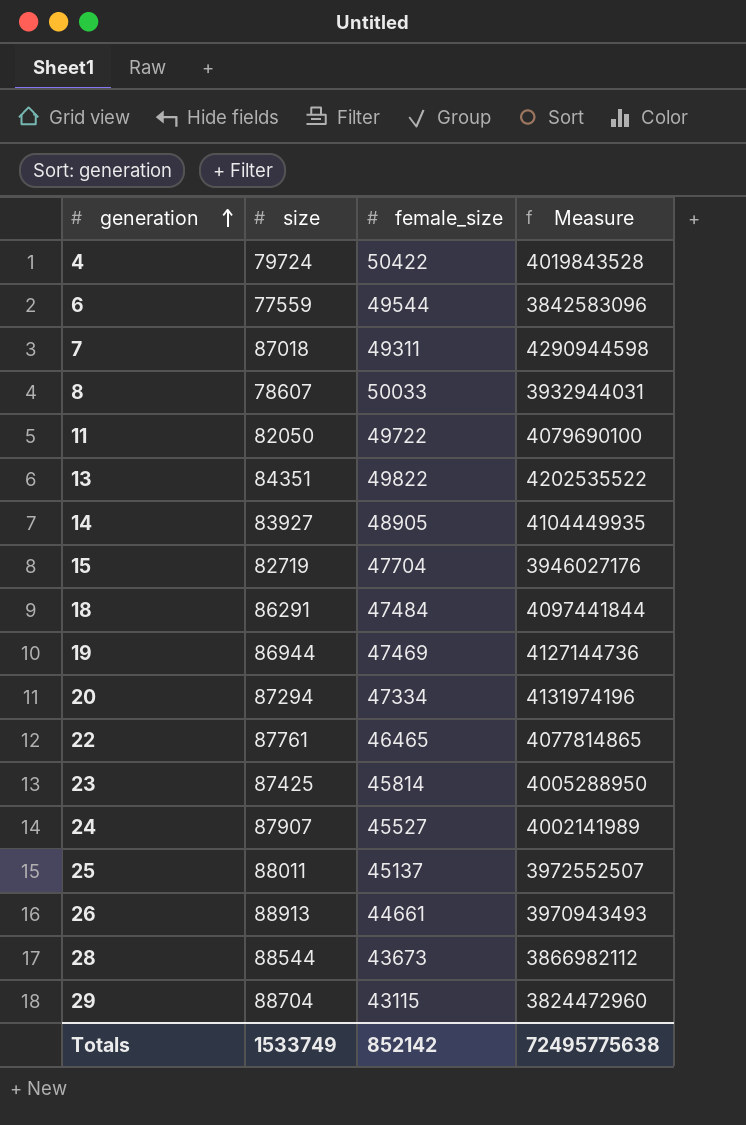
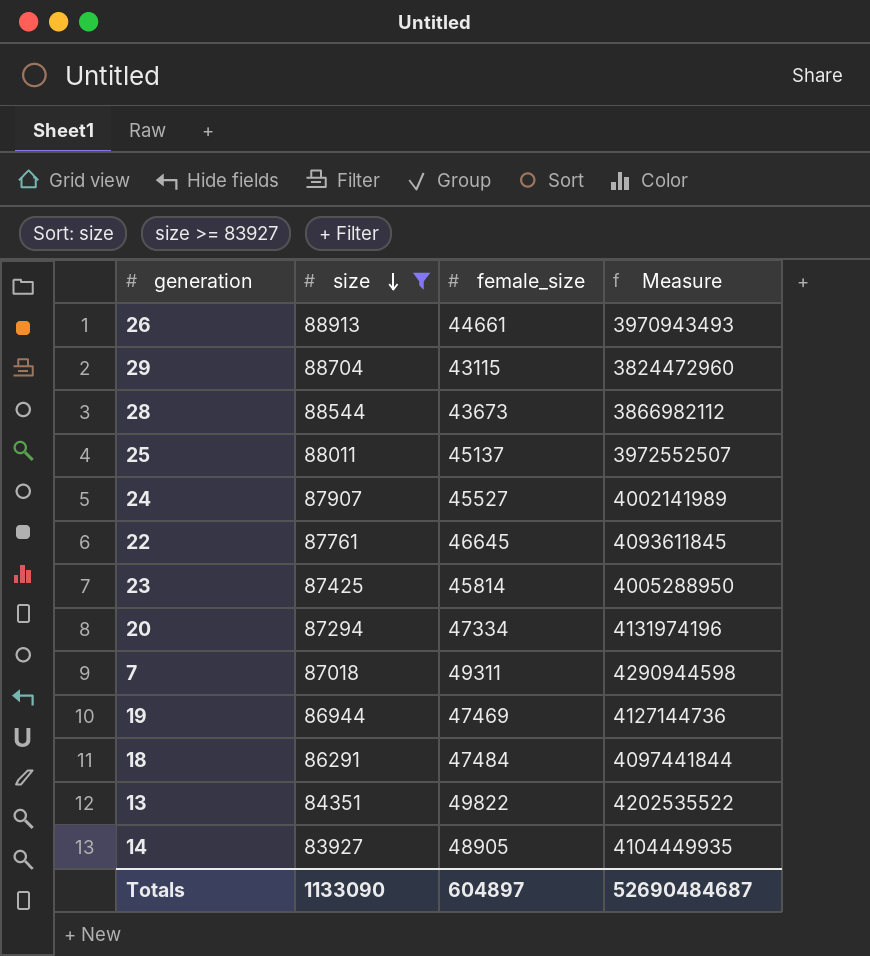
filter: none -> size >= 83927
row order: generation ascending -> size descending
22 | female_size: 46465 -> 46645
22 | Measure: 4077814865 -> 4093611845
Totals | size: 1533749 -> 1133090
Totals | female_size: 852142 -> 604897
Totals | Measure: 72495775638 -> 52690484687

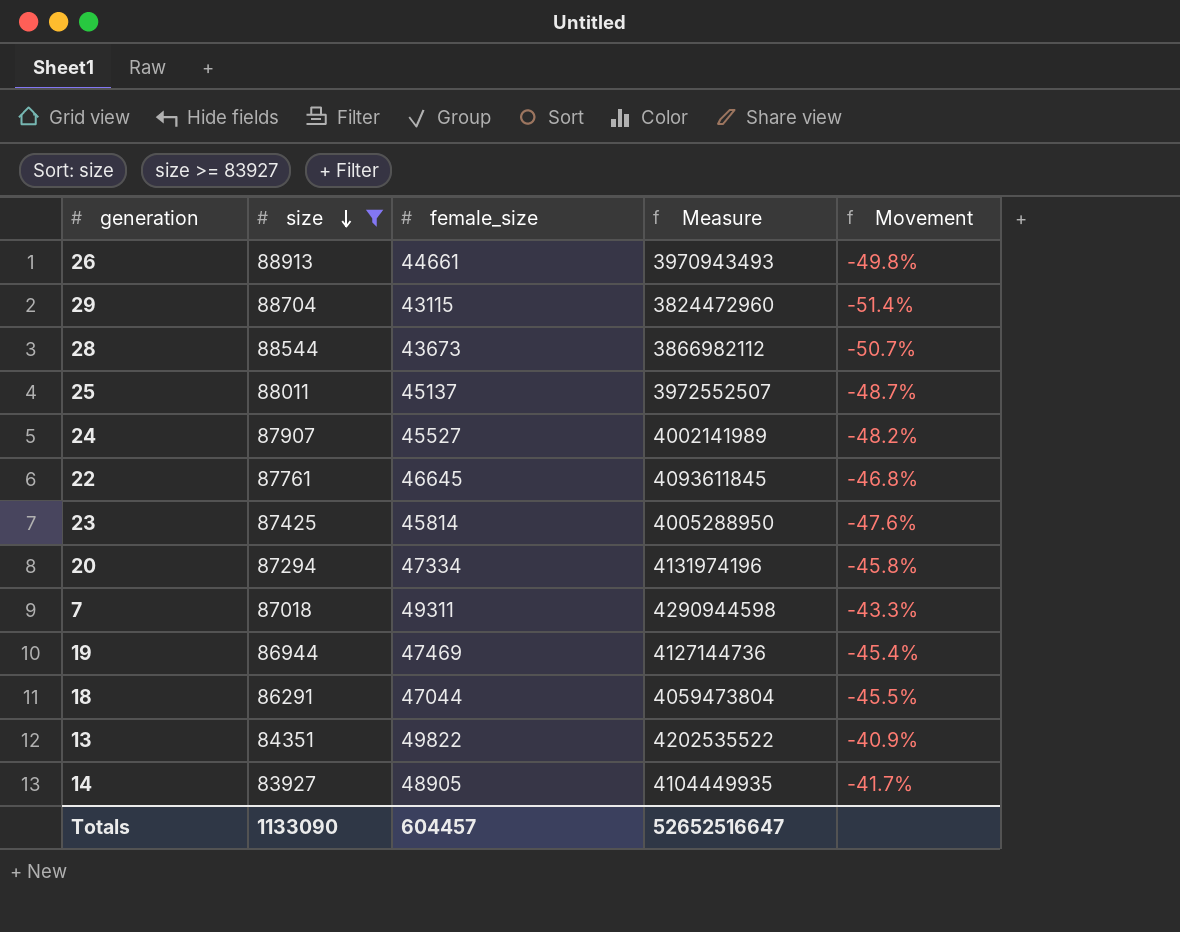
column Movement | formula: none -> ([female_size] - [size]) / [size]
18 | female_size: 47484 -> 47044
18 | Measure: 4097441844 -> 4059473804
Totals | female_size: 604897 -> 604457
Totals | Measure: 52690484687 -> 52652516647

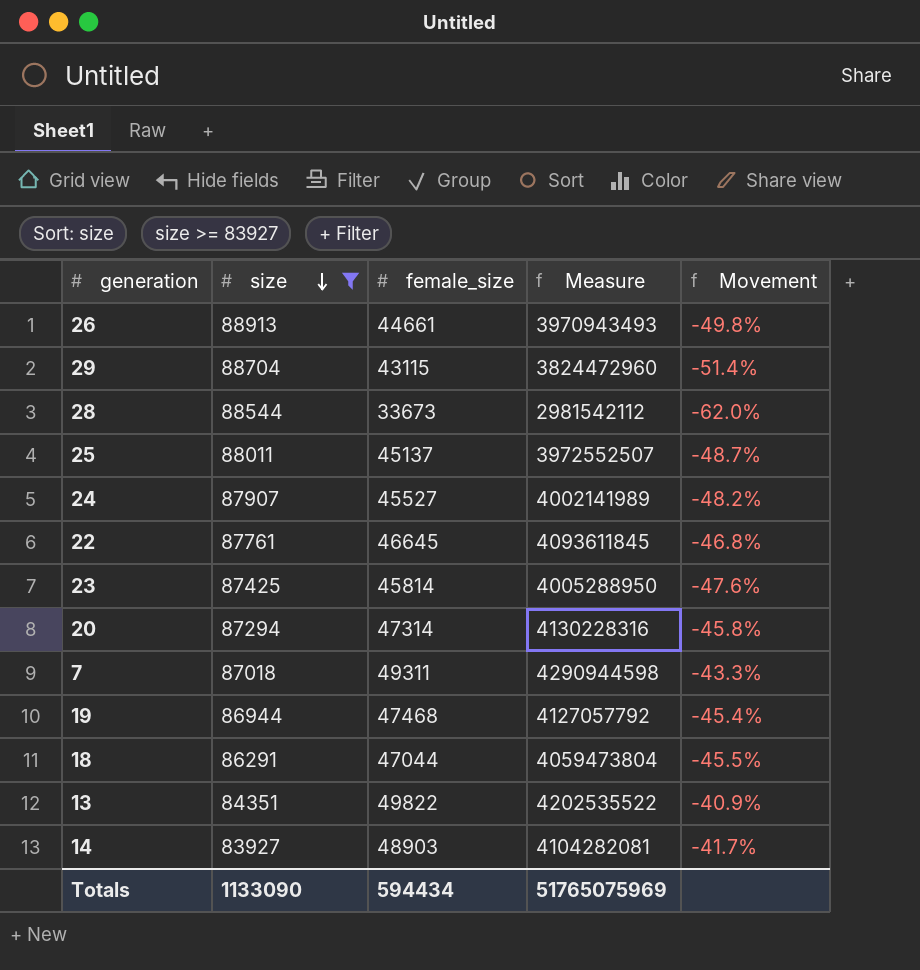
28 | female_size: 43673 -> 33673
28 | Measure: 3866982112 -> 2981542112
28 | Movement: -50.7% -> -62.0%
20 | female_size: 47334 -> 47314
20 | Measure: 4131974196 -> 4130228316
19 | female_size: 47469 -> 47468
19 | Measure: 4127144736 -> 4127057792
14 | female_size: 48905 -> 48903
14 | Measure: 4104449935 -> 4104282081
Totals | female_size: 604457 -> 594434
Totals | Measure: 52652516647 -> 51765075969

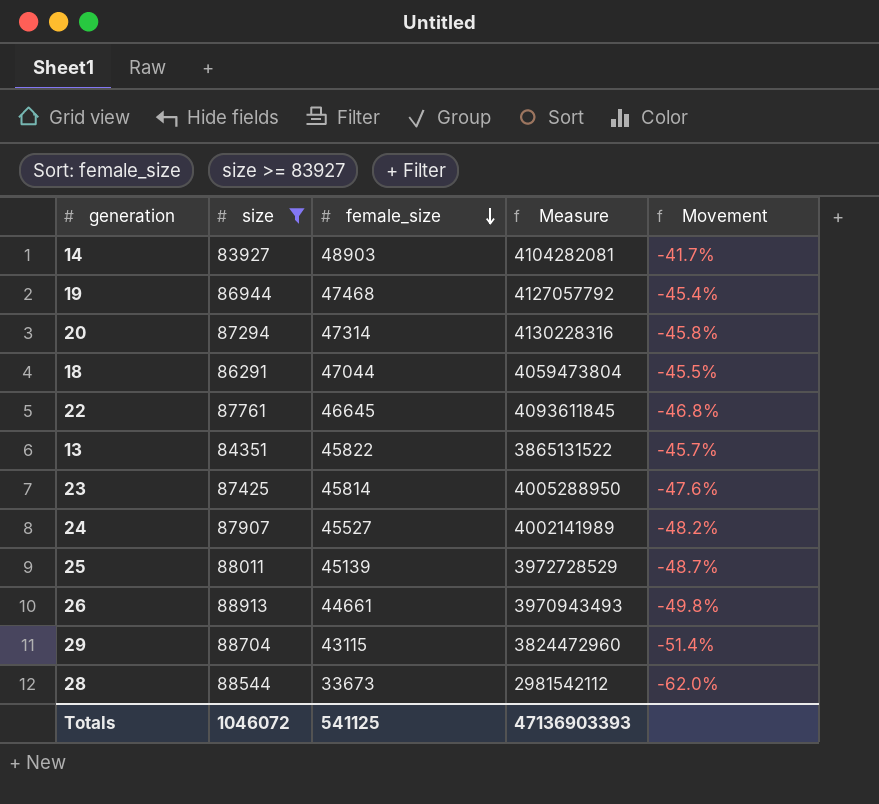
row order: size descending -> female_size descending
row 7: 87018 | 49311 | 4290944598 | -43.3% -> none
13 | female_size: 49822 -> 45822
13 | Measure: 4202535522 -> 3865131522
13 | Movement: -40.9% -> -45.7%
25 | female_size: 45137 -> 45139
25 | Measure: 3972552507 -> 3972728529
Totals | size: 1133090 -> 1046072
Totals | female_size: 594434 -> 541125
Totals | Measure: 51765075969 -> 47136903393

